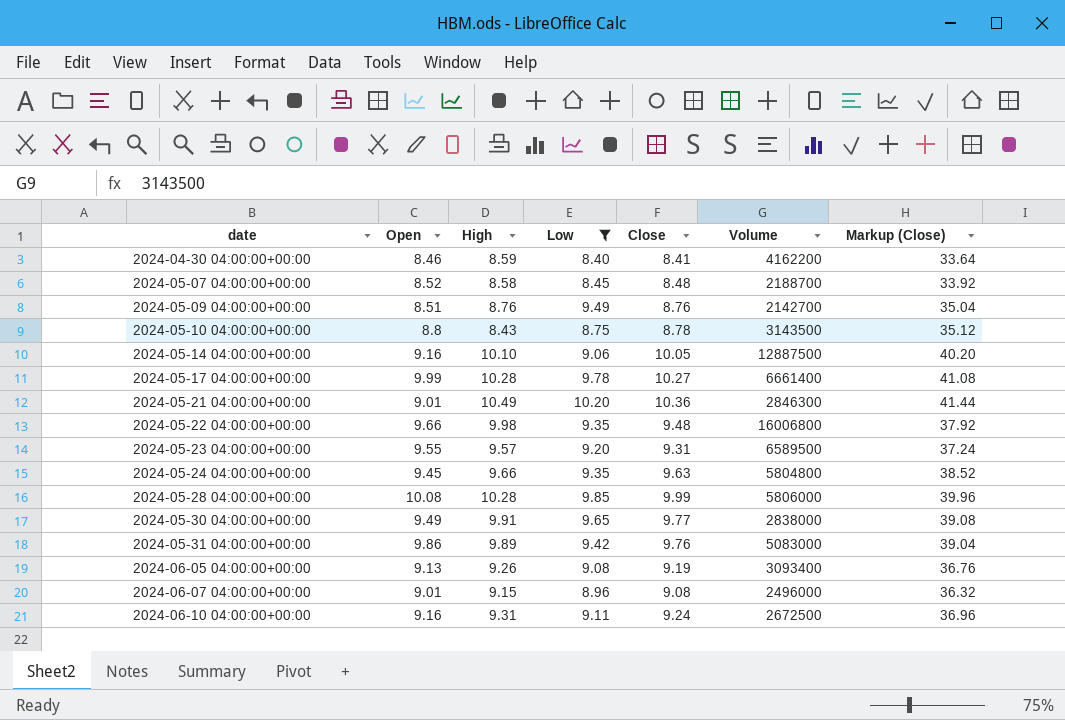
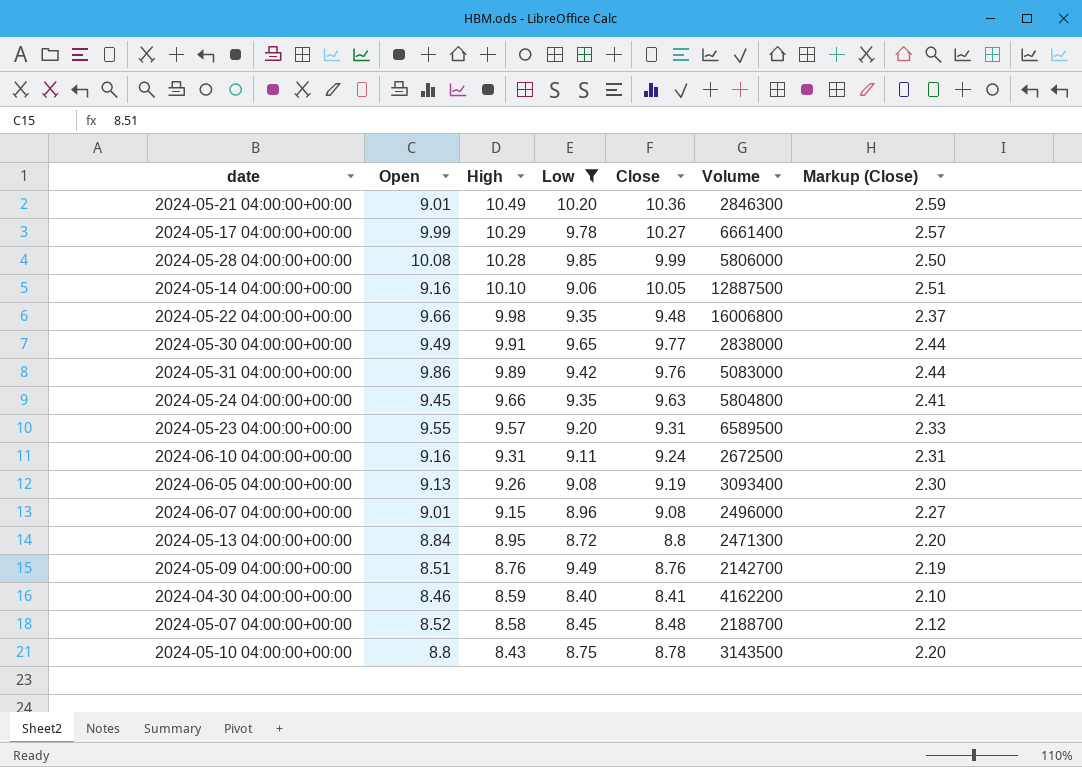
row order: date ascending -> High descending
column Markup (Close) | formula: [Close] * 4 -> [Close] * 0.25
2024-05-17 04:00:00+00:00 | High: 10.28 -> 10.29
row 2024-05-13 04:00:00+00:00: none -> 8.84 | 8.95 | 8.72 | 8.8 | 2471300 | 2.20

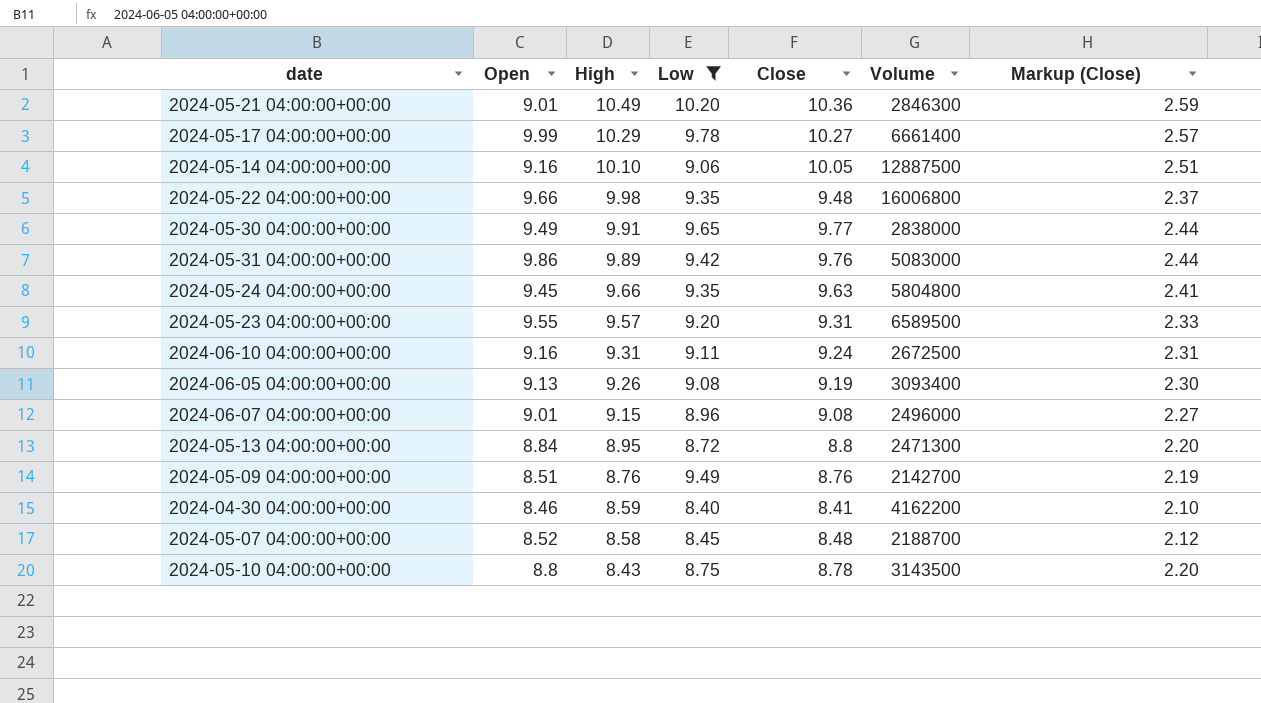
row 2024-05-28 04:00:00+00:00: 10.08 | 10.28 | 9.85 | 9.99 | 5806000 | 2.50 -> none

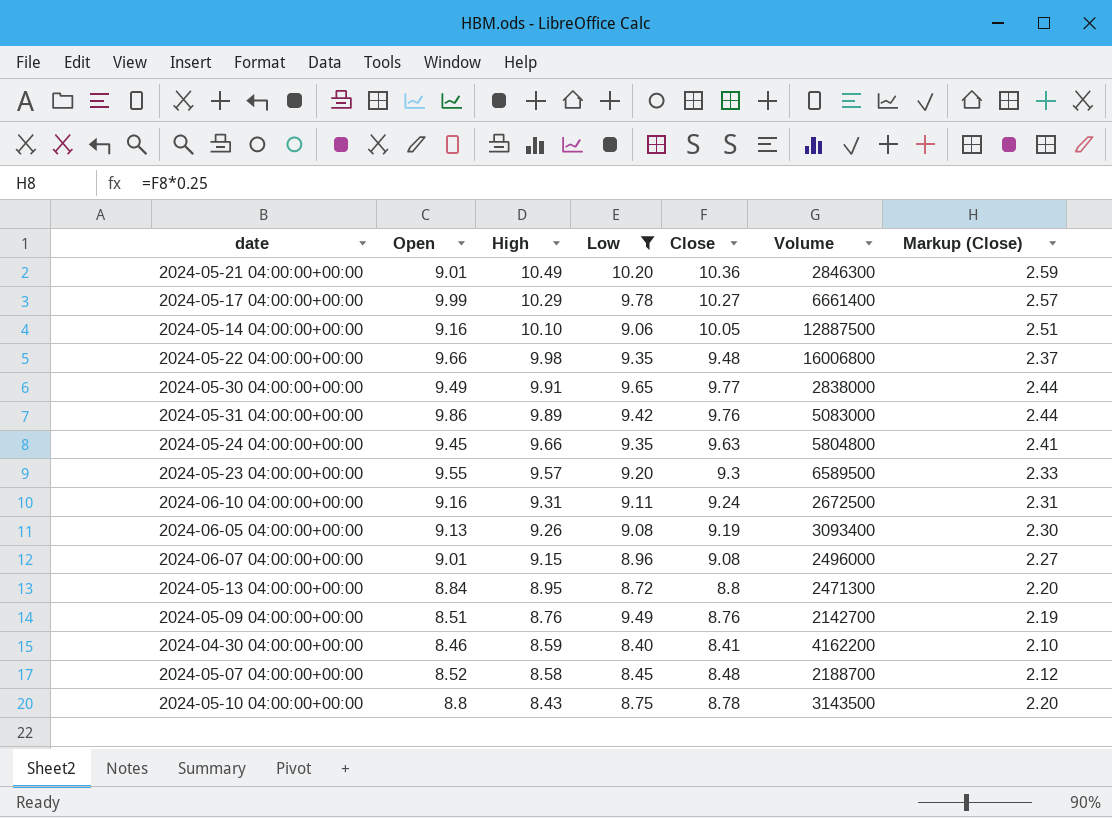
2024-05-23 04:00:00+00:00 | Close: 9.31 -> 9.3

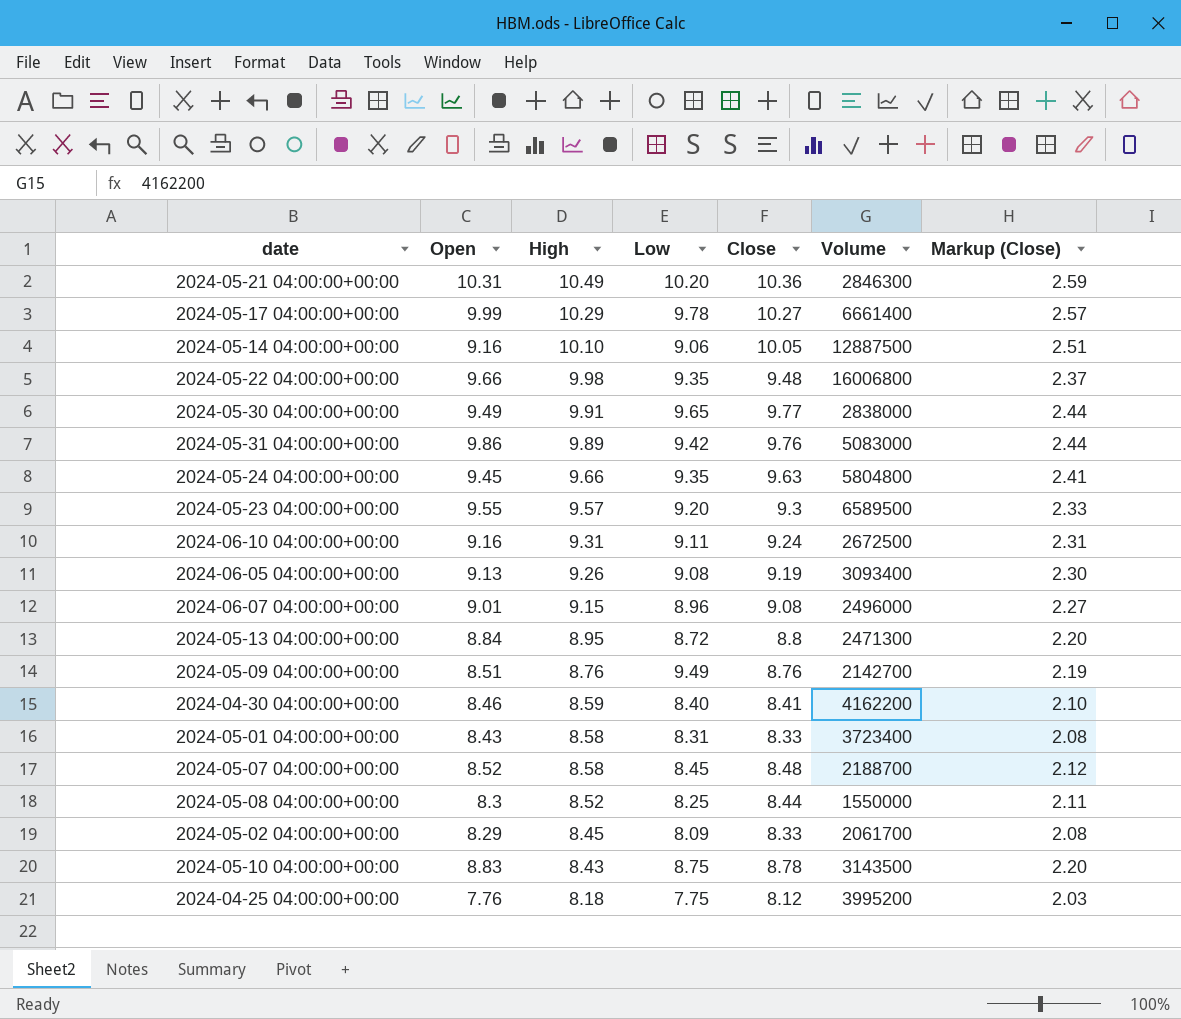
filter: Low >= 8.40 -> none
2024-05-21 04:00:00+00:00 | Open: 9.01 -> 10.31
2024-05-10 04:00:00+00:00 | Open: 8.8 -> 8.83

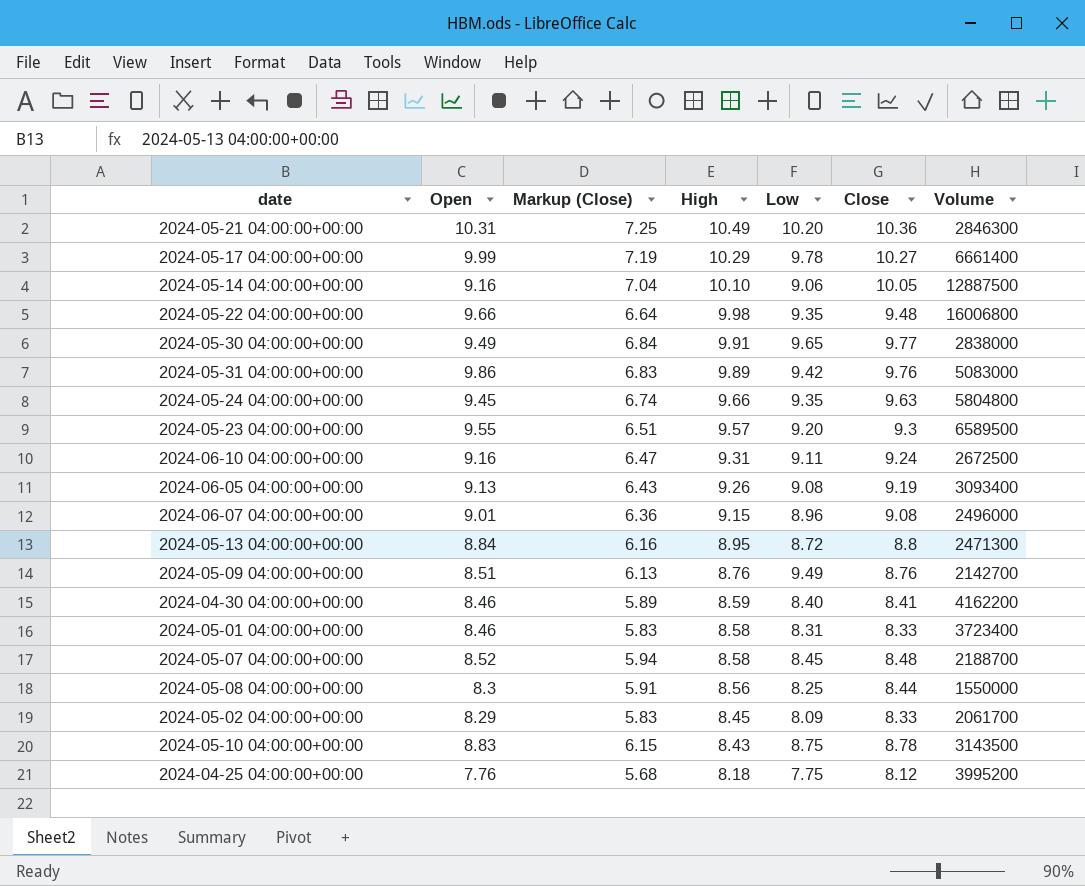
column Markup (Close) | formula: [Close] * 0.25 -> [Close] * 0.7
column Markup (Close) | position: 7 -> 3
2024-05-01 04:00:00+00:00 | Open: 8.43 -> 8.46
2024-05-08 04:00:00+00:00 | High: 8.52 -> 8.56

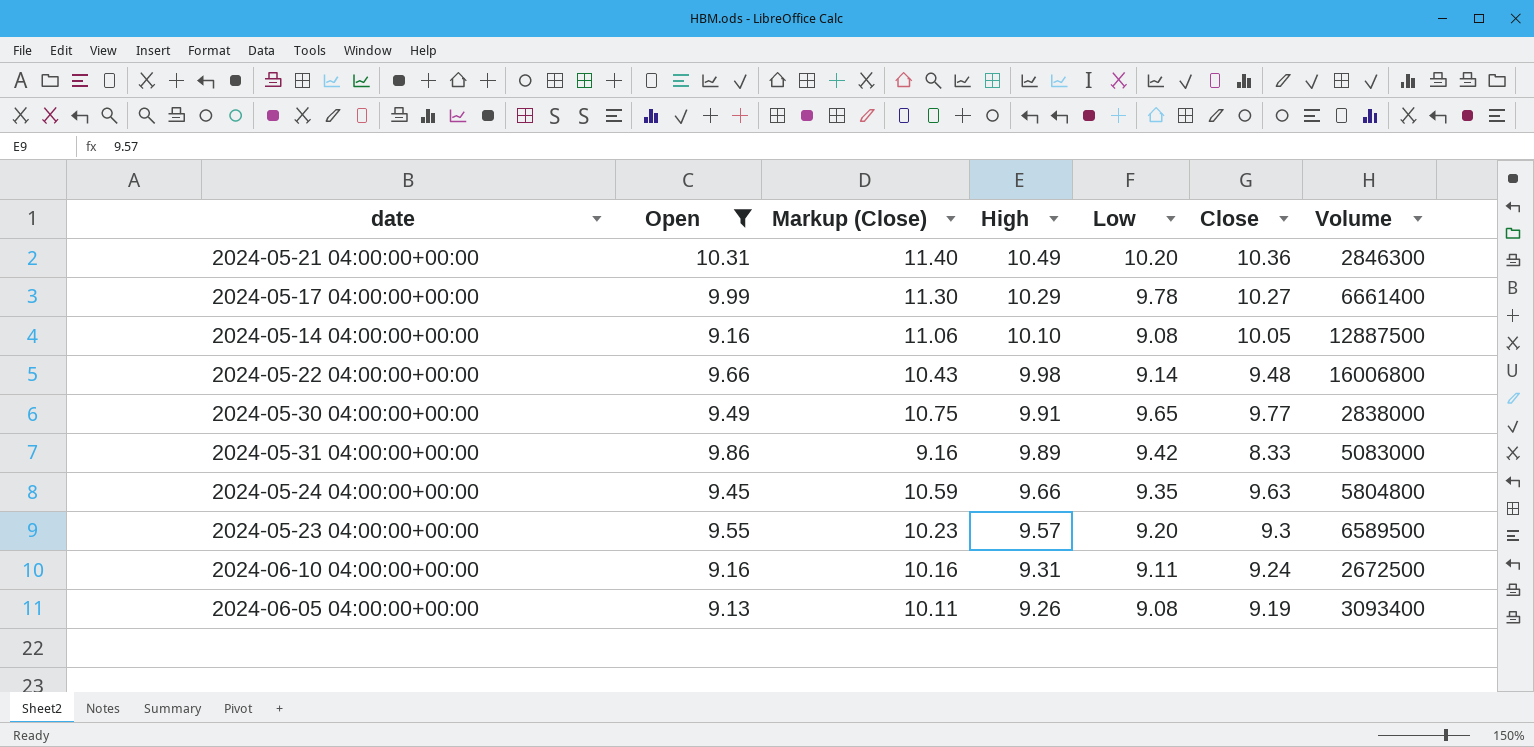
filter: none -> Open >= 9.13
column Markup (Close) | formula: [Close] * 0.7 -> [Close] * 1.1
2024-05-14 04:00:00+00:00 | Low: 9.06 -> 9.08
2024-05-22 04:00:00+00:00 | Low: 9.35 -> 9.14
2024-05-31 04:00:00+00:00 | Close: 9.76 -> 8.33

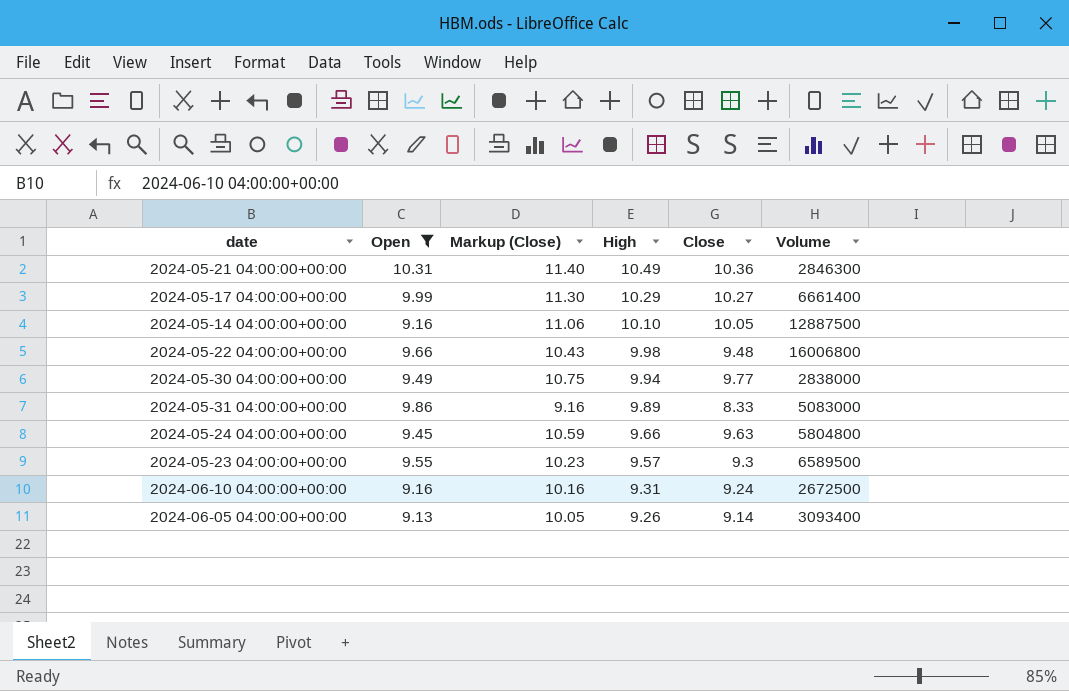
column Low | position: 5 -> none
2024-05-30 04:00:00+00:00 | High: 9.91 -> 9.94
2024-06-05 04:00:00+00:00 | Markup (Close): 10.11 -> 10.05
2024-06-05 04:00:00+00:00 | Close: 9.19 -> 9.14

